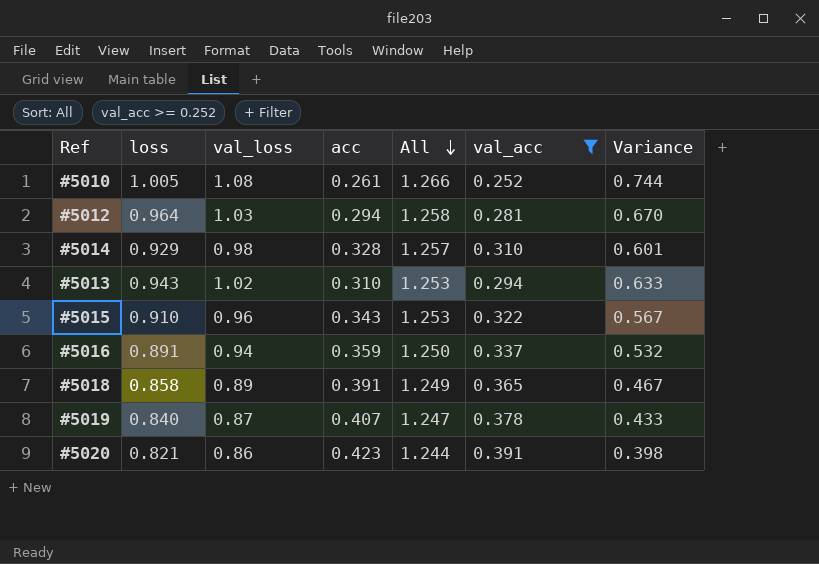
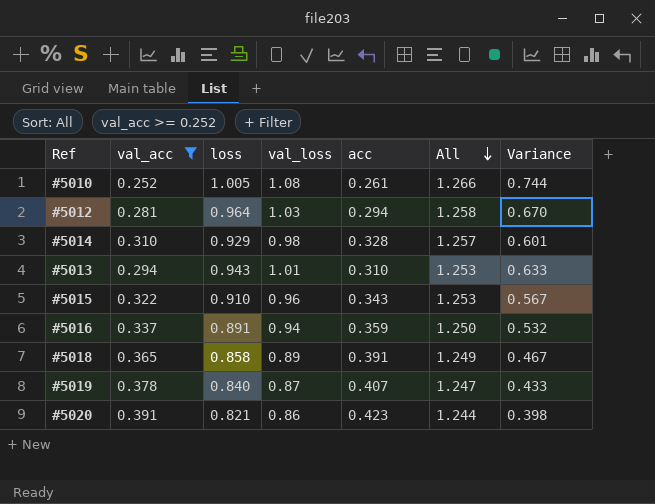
column val_acc | position: 6 -> 2
#5013 | val_loss: 1.02 -> 1.01

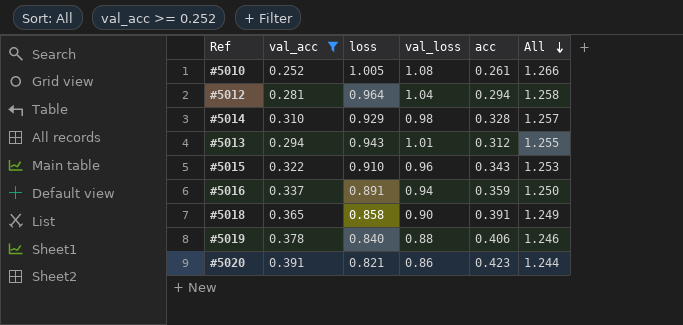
column Variance | formula: [loss] - [acc] -> none
#5012 | val_loss: 1.03 -> 1.04
#5013 | acc: 0.310 -> 0.312
#5013 | All: 1.253 -> 1.255
#5018 | val_loss: 0.89 -> 0.90
#5019 | val_loss: 0.87 -> 0.88
#5019 | acc: 0.407 -> 0.406
#5019 | All: 1.247 -> 1.246

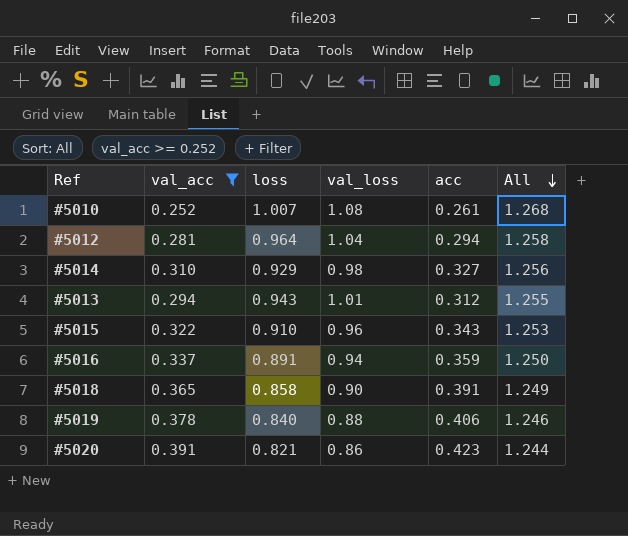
#5010 | loss: 1.005 -> 1.007
#5010 | All: 1.266 -> 1.268
#5014 | acc: 0.328 -> 0.327
#5014 | All: 1.257 -> 1.256

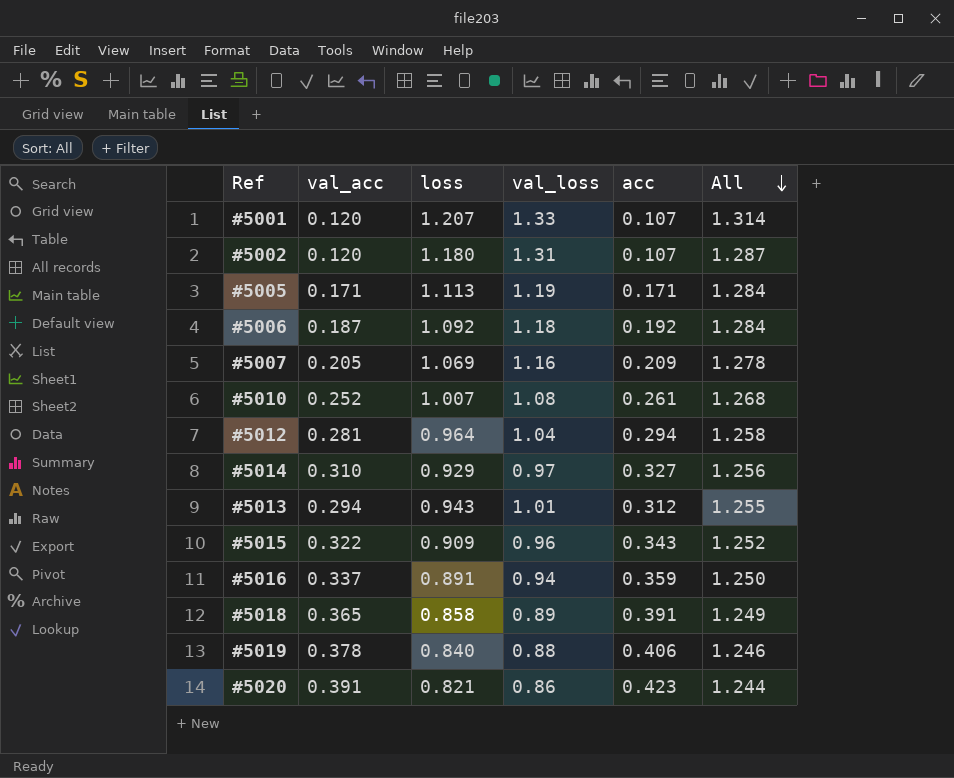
filter: val_acc >= 0.252 -> none
#5014 | val_loss: 0.98 -> 0.97
#5015 | loss: 0.910 -> 0.909
#5015 | All: 1.253 -> 1.252
#5018 | val_loss: 0.90 -> 0.89

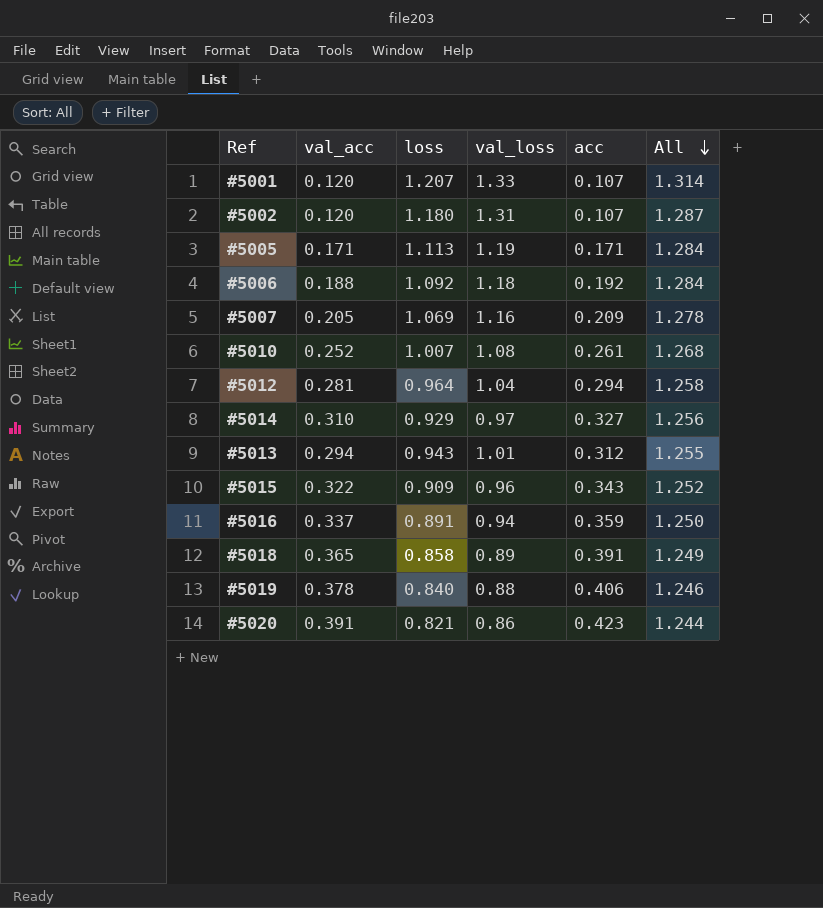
#5006 | val_acc: 0.187 -> 0.188

